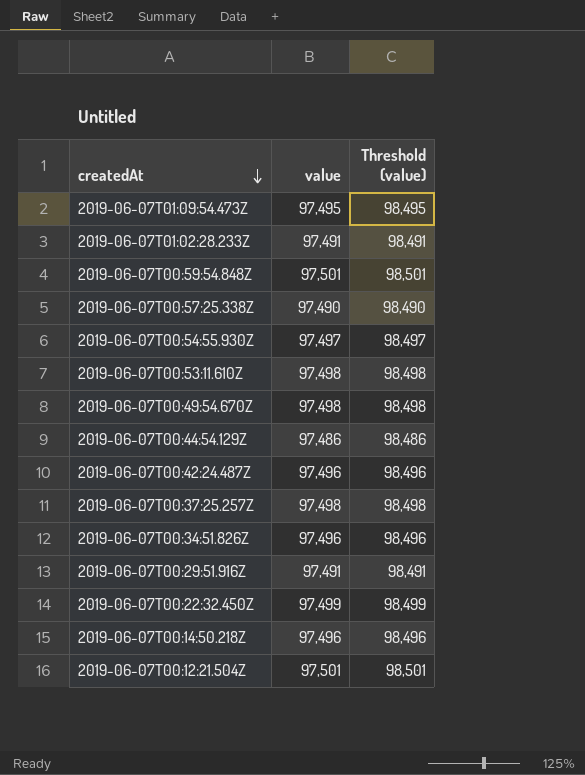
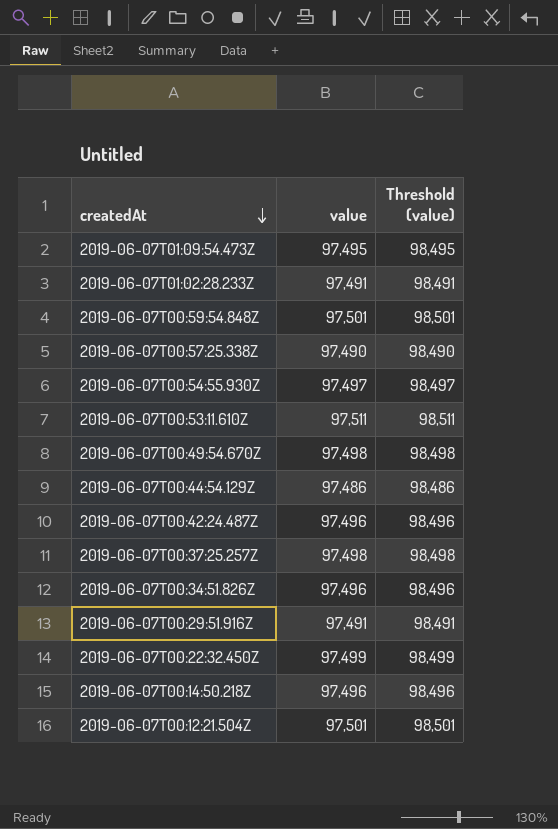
2019-06-07T00:53:11.610Z | value: 97,498 -> 97,511
2019-06-07T00:53:11.610Z | Threshold (value): 98,498 -> 98,511

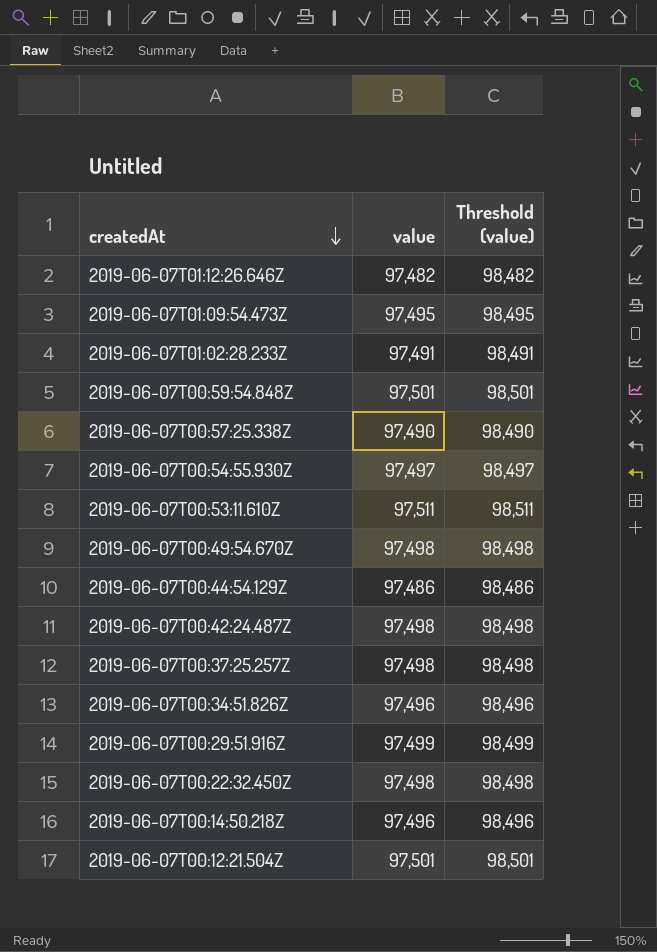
row 2019-06-07T01:12:26.646Z: none -> 97,482 | 98,482
2019-06-07T00:42:24.487Z | value: 97,496 -> 97,498
2019-06-07T00:42:24.487Z | Threshold (value): 98,496 -> 98,498
2019-06-07T00:29:51.916Z | value: 97,491 -> 97,499
2019-06-07T00:29:51.916Z | Threshold (value): 98,491 -> 98,499
2019-06-07T00:22:32.450Z | value: 97,499 -> 97,498
2019-06-07T00:22:32.450Z | Threshold (value): 98,499 -> 98,498

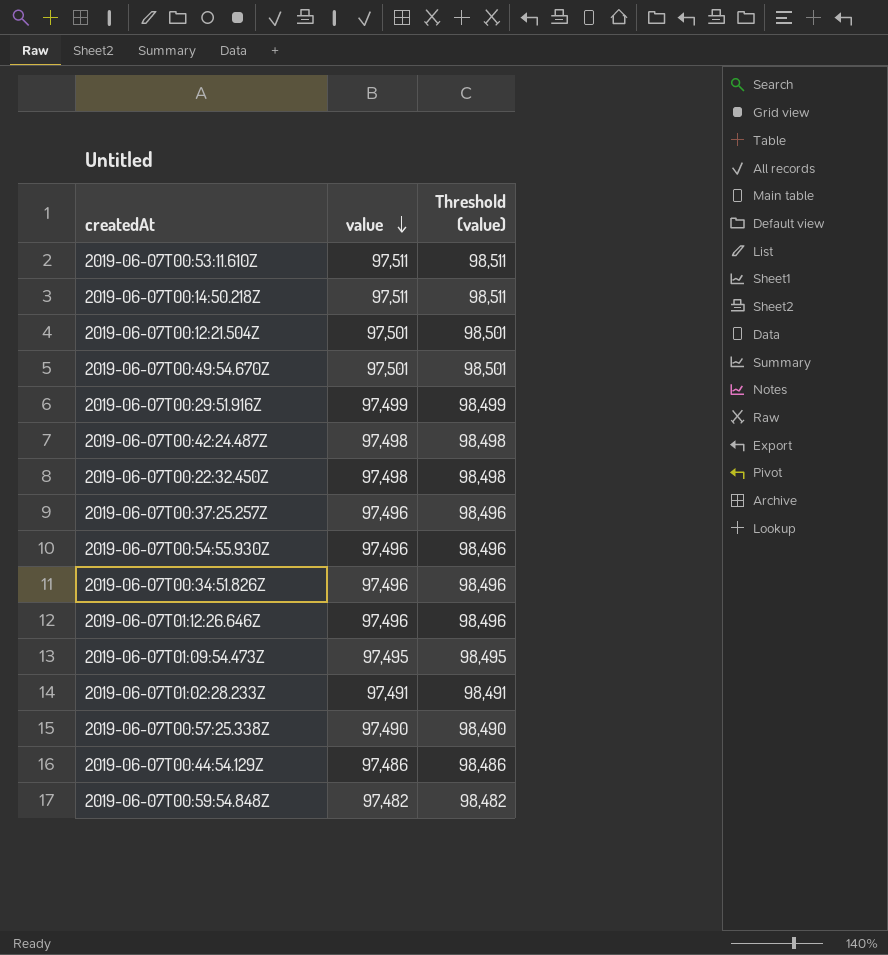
row order: createdAt descending -> value descending
2019-06-07T00:14:50.218Z | value: 97,496 -> 97,511
2019-06-07T00:14:50.218Z | Threshold (value): 98,496 -> 98,511
2019-06-07T00:49:54.670Z | value: 97,498 -> 97,501
2019-06-07T00:49:54.670Z | Threshold (value): 98,498 -> 98,501
2019-06-07T00:37:25.257Z | value: 97,498 -> 97,496
2019-06-07T00:37:25.257Z | Threshold (value): 98,498 -> 98,496
2019-06-07T00:54:55.930Z | value: 97,497 -> 97,496
2019-06-07T00:54:55.930Z | Threshold (value): 98,497 -> 98,496
2019-06-07T01:12:26.646Z | value: 97,482 -> 97,496
2019-06-07T01:12:26.646Z | Threshold (value): 98,482 -> 98,496
2019-06-07T00:59:54.848Z | value: 97,501 -> 97,482
2019-06-07T00:59:54.848Z | Threshold (value): 98,501 -> 98,482

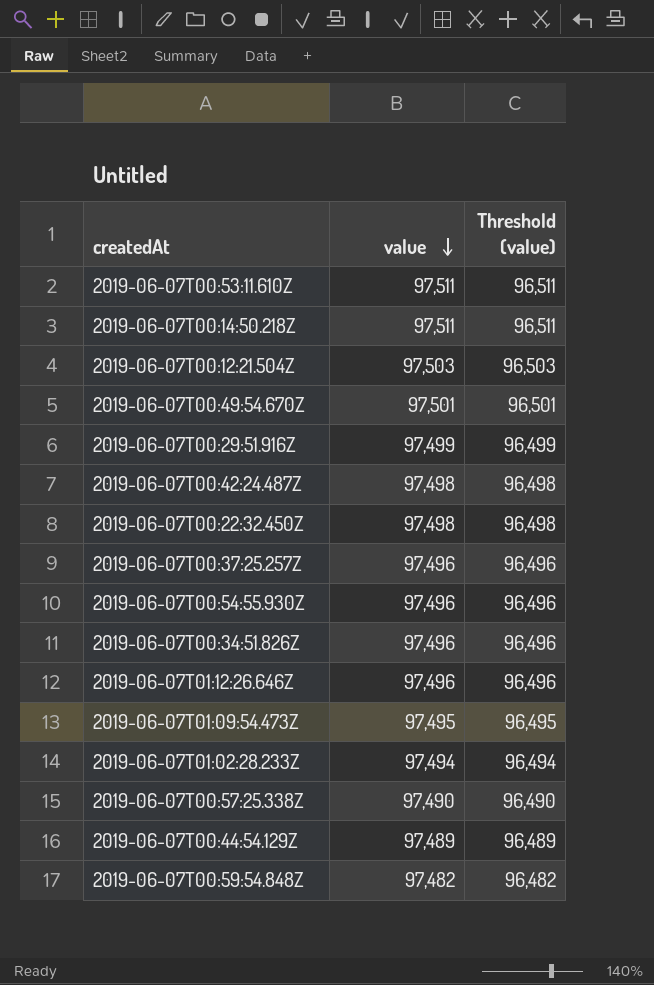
column Threshold (value) | formula: [value] + 1000 -> [value] - 1000
2019-06-07T00:12:21.504Z | value: 97,501 -> 97,503
2019-06-07T01:02:28.233Z | value: 97,491 -> 97,494
2019-06-07T00:44:54.129Z | value: 97,486 -> 97,489

